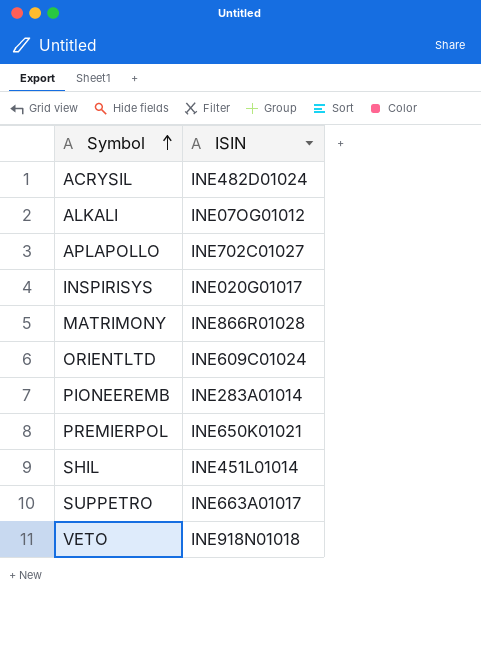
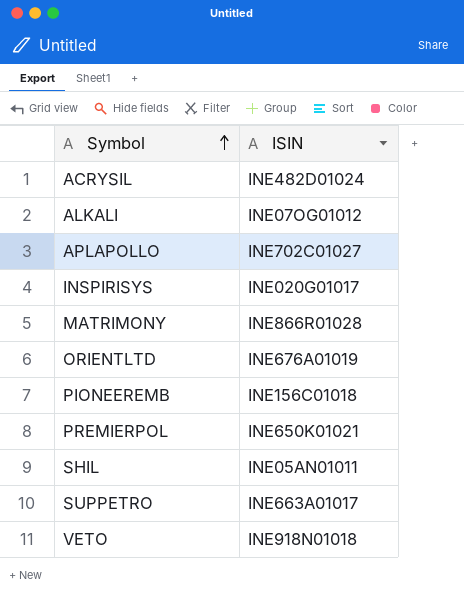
ORIENTLTD | ISIN: INE609C01024 -> INE676A01019
PIONEEREMB | ISIN: INE283A01014 -> INE156C01018
SHIL | ISIN: INE451L01014 -> INE05AN01011

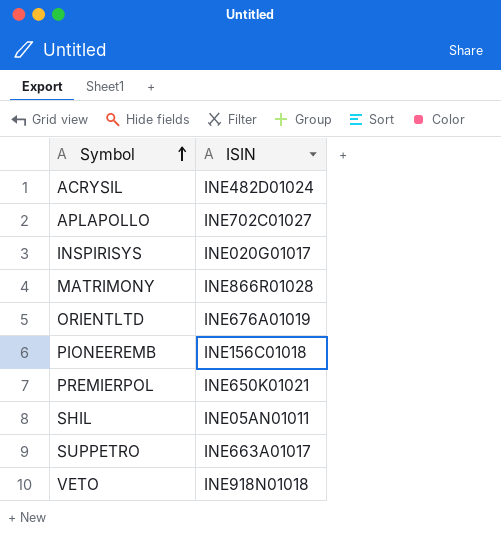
row ALKALI: INE07OG01012 -> none

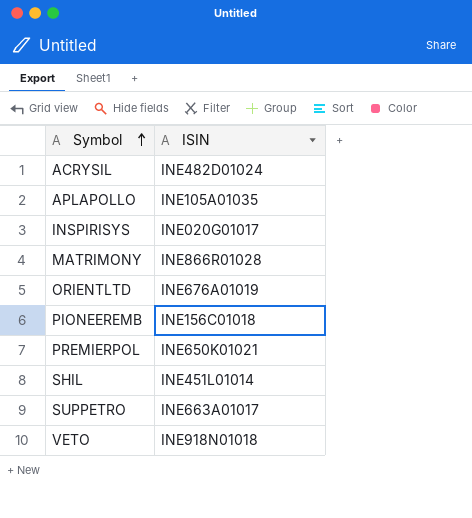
APLAPOLLO | ISIN: INE702C01027 -> INE105A01035
SHIL | ISIN: INE05AN01011 -> INE451L01014

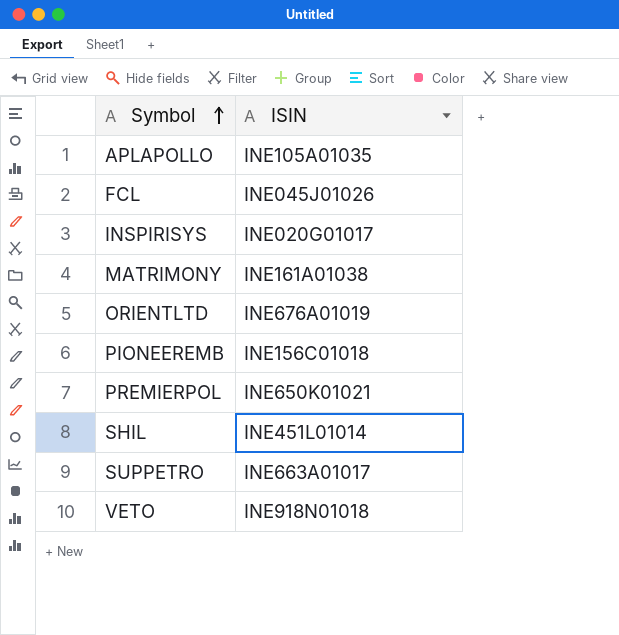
row ACRYSIL: INE482D01024 -> none
row FCL: none -> INE045J01026
MATRIMONY | ISIN: INE866R01028 -> INE161A01038

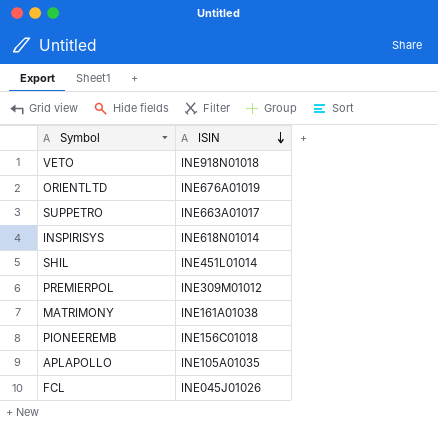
row order: Symbol ascending -> ISIN descending
INSPIRISYS | ISIN: INE020G01017 -> INE618N01014
PREMIERPOL | ISIN: INE650K01021 -> INE309M01012

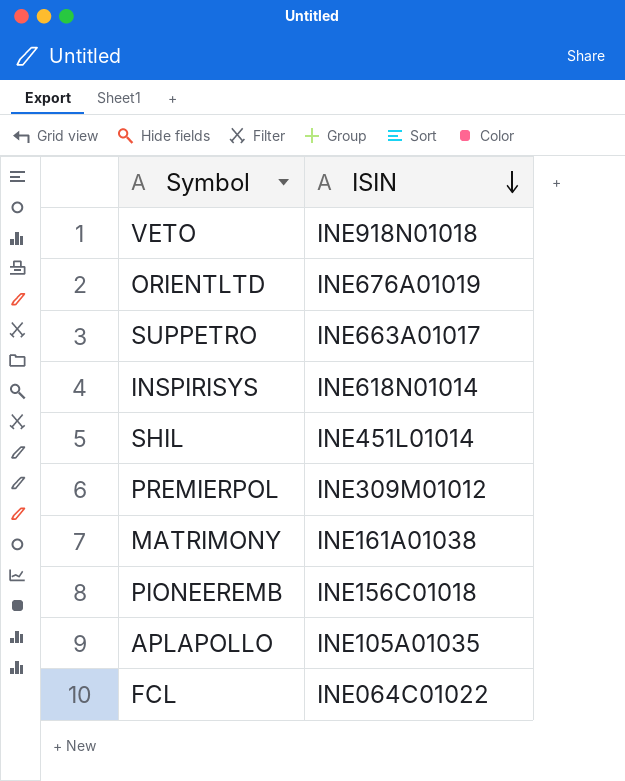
FCL | ISIN: INE045J01026 -> INE064C01022

